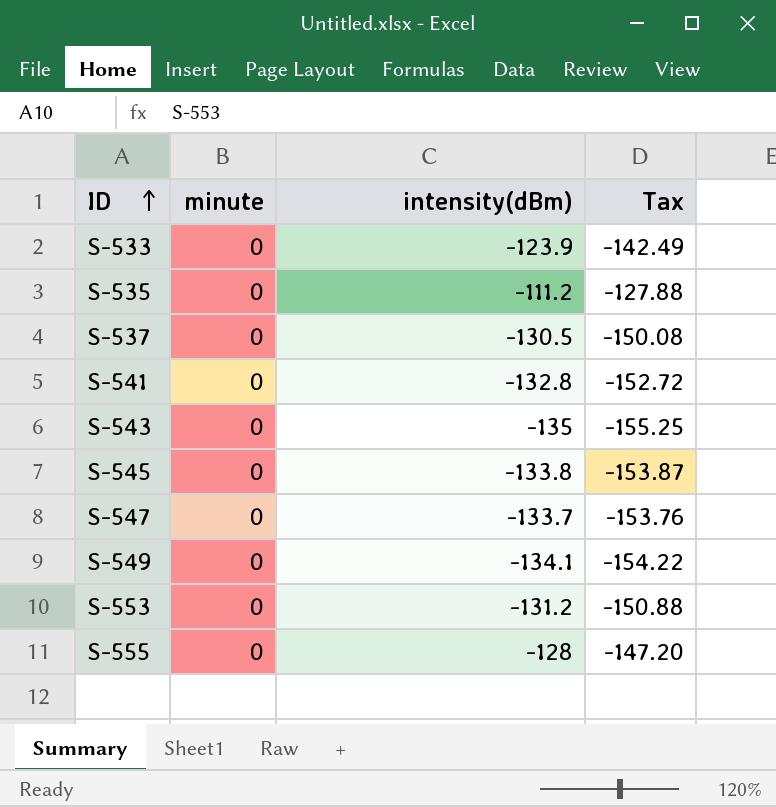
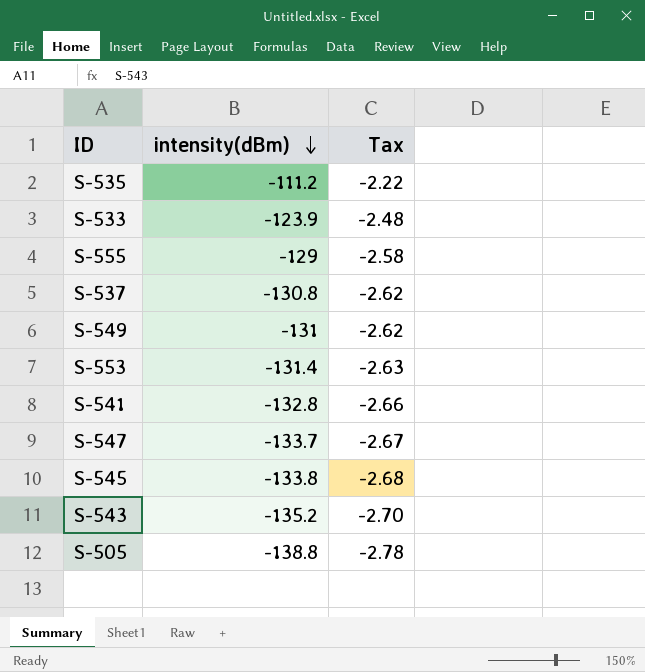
row order: ID ascending -> intensity(dBm) descending
column minute | position: 2 -> none
column Tax | formula: [intensity(dBm)] * 1.15 -> [intensity(dBm)] * 0.02
S-555 | intensity(dBm): -128 -> -129
S-537 | intensity(dBm): -130.5 -> -130.8
S-549 | intensity(dBm): -134.1 -> -131
S-553 | intensity(dBm): -131.2 -> -131.4
S-543 | intensity(dBm): -135 -> -135.2
row S-505: none -> -138.8 | -2.78

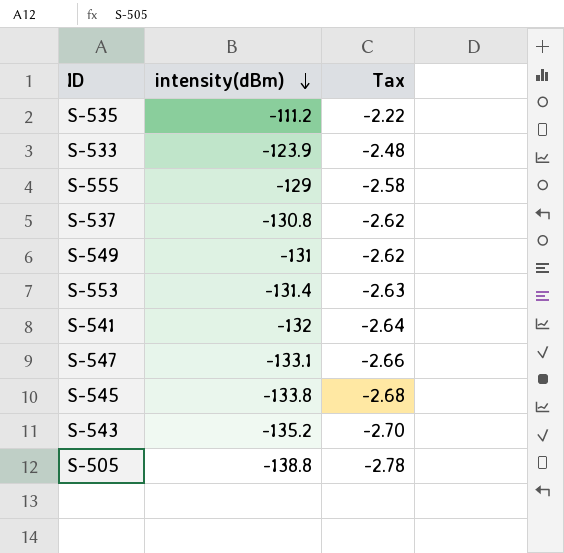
S-541 | intensity(dBm): -132.8 -> -132
S-541 | Tax: -2.66 -> -2.64
S-547 | intensity(dBm): -133.7 -> -133.1
S-547 | Tax: -2.67 -> -2.66

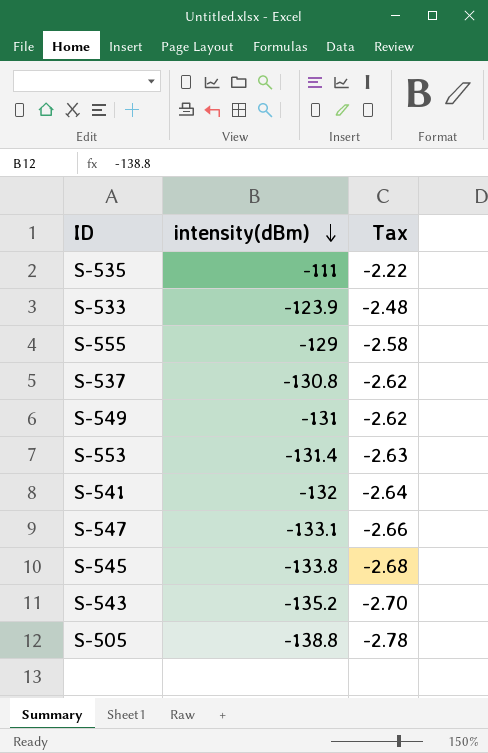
S-535 | intensity(dBm): -111.2 -> -111

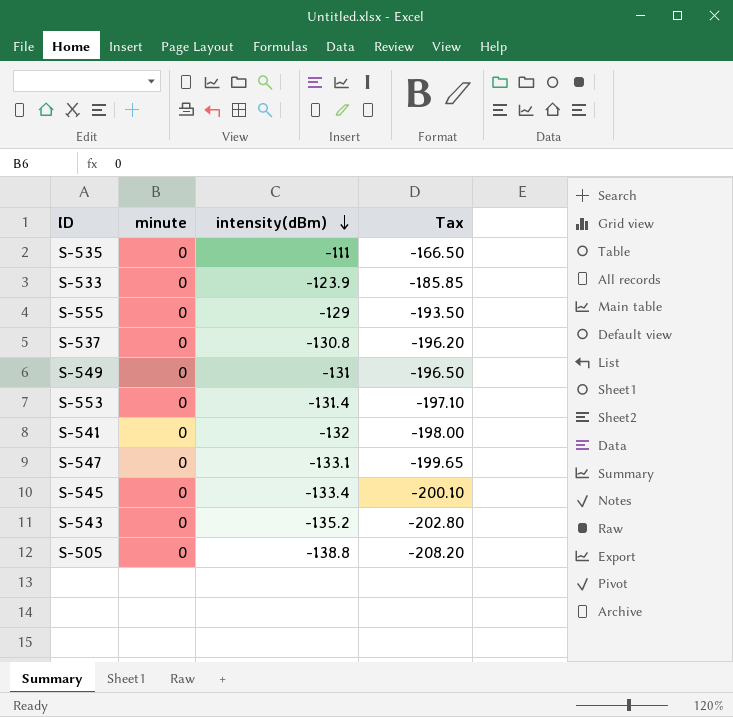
column minute | position: none -> 2
column Tax | formula: [intensity(dBm)] * 0.02 -> [intensity(dBm)] * 1.5
S-545 | intensity(dBm): -133.8 -> -133.4

